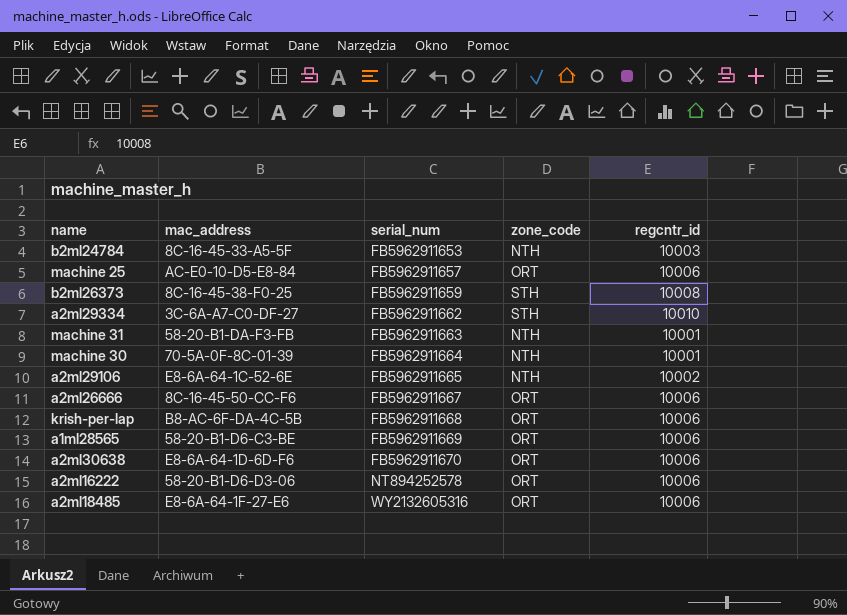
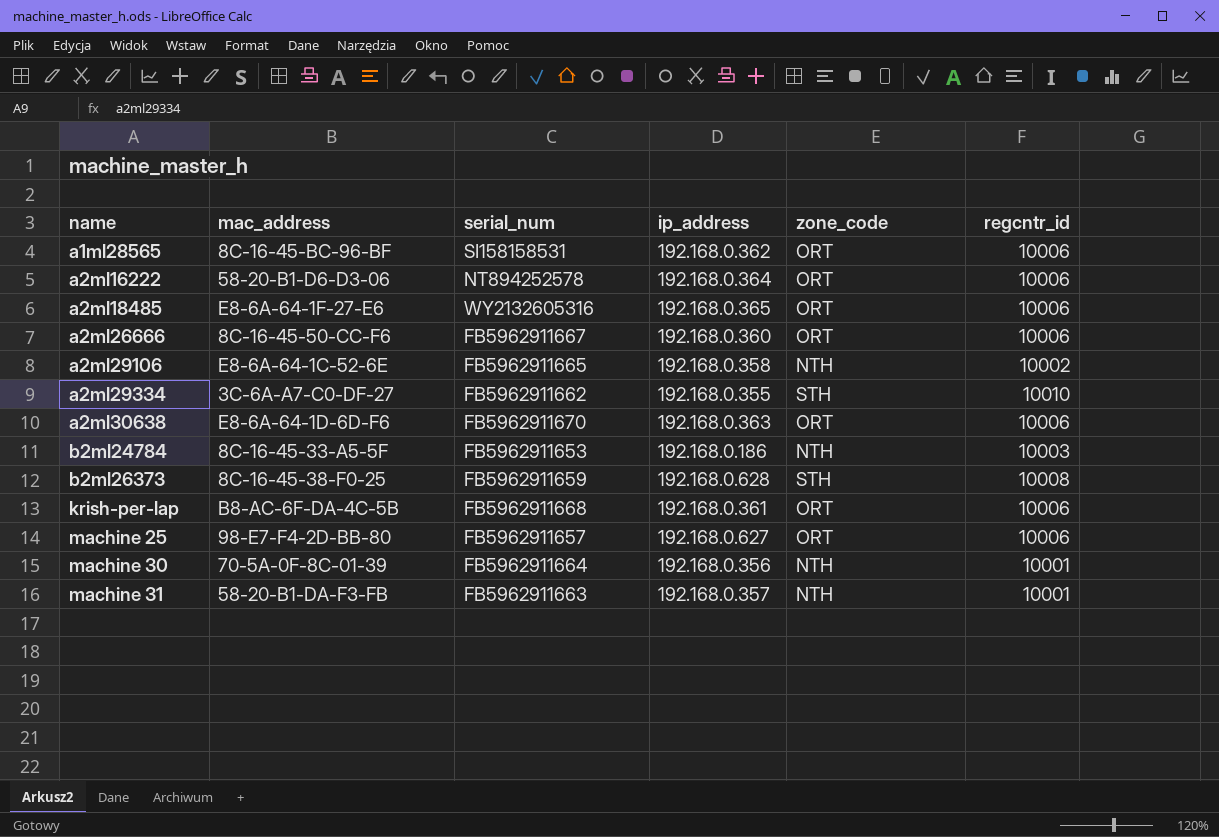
row order: serial_num ascending -> name ascending
column ip_address | position: none -> 4
a1ml28565 | mac_address: 58-20-B1-D6-C3-BE -> 8C-16-45-BC-96-BF
a1ml28565 | serial_num: FB5962911669 -> SI158158531
machine 25 | mac_address: AC-E0-10-D5-E8-84 -> 98-E7-F4-2D-BB-80

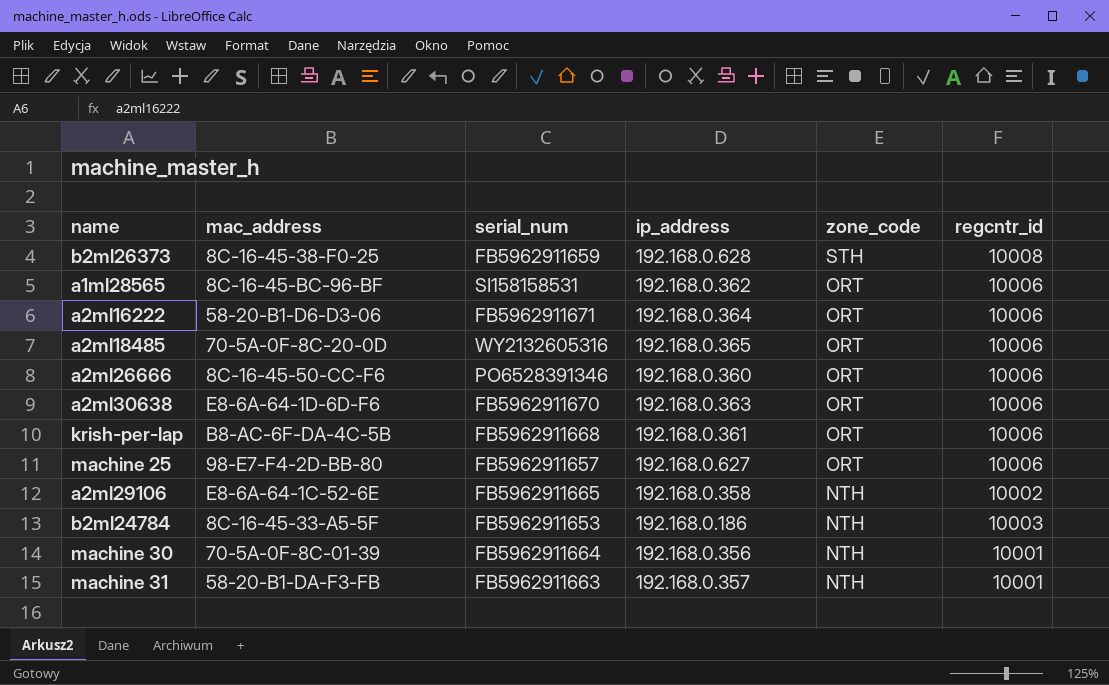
row order: name ascending -> zone_code descending
row a2ml29334: 3C-6A-A7-C0-DF-27 | FB5962911662 | 192.168.0.355 | STH | 10010 -> none
a2ml16222 | serial_num: NT894252578 -> FB5962911671
a2ml18485 | mac_address: E8-6A-64-1F-27-E6 -> 70-5A-0F-8C-20-0D
a2ml26666 | serial_num: FB5962911667 -> PO6528391346

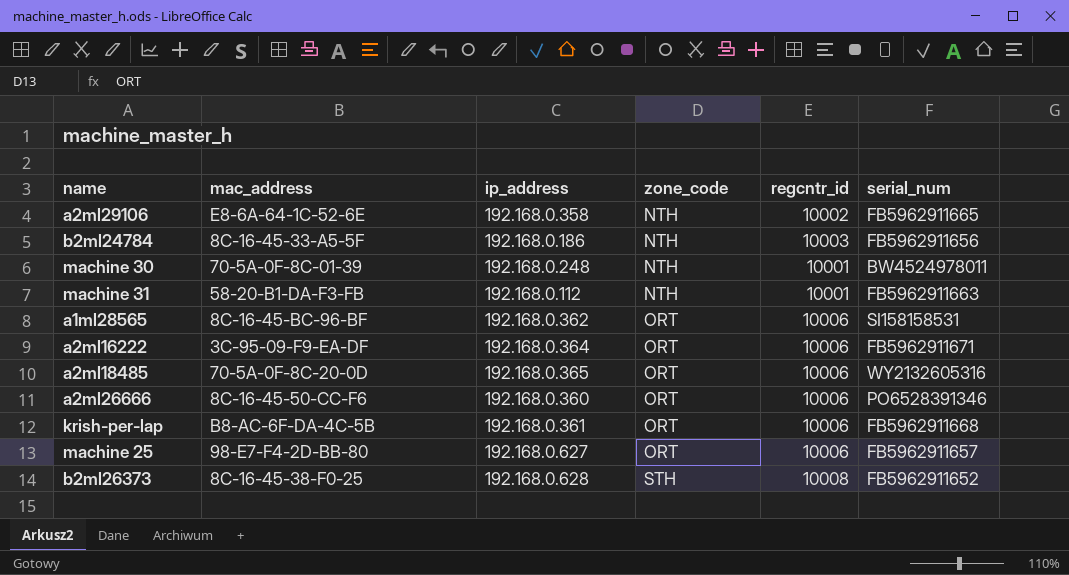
row order: zone_code descending -> zone_code ascending
column serial_num | position: 3 -> 6
row a2ml30638: E8-6A-64-1D-6D-F6 | FB5962911670 | 192.168.0.363 | ORT | 10006 -> none
b2ml24784 | serial_num: FB5962911653 -> FB5962911656
machine 30 | ip_address: 192.168.0.356 -> 192.168.0.248
machine 30 | serial_num: FB5962911664 -> BW4524978011
machine 31 | ip_address: 192.168.0.357 -> 192.168.0.112
a2ml16222 | mac_address: 58-20-B1-D6-D3-06 -> 3C-95-09-F9-EA-DF
b2ml26373 | serial_num: FB5962911659 -> FB5962911652

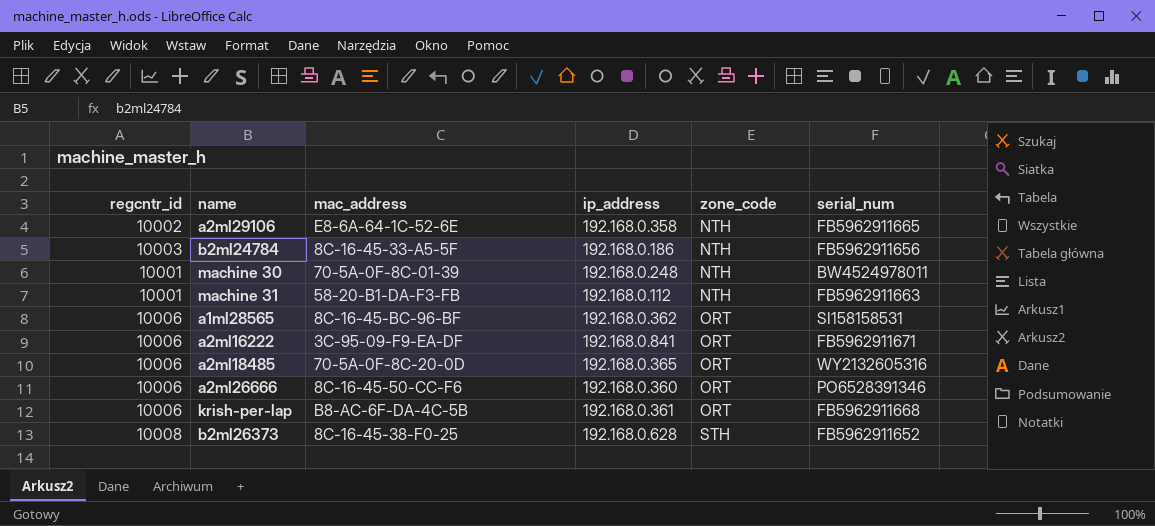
column regcntr_id | position: 5 -> 1
row machine 25: 98-E7-F4-2D-BB-80 | 192.168.0.627 | ORT | 10006 | FB5962911657 -> none
a2ml16222 | ip_address: 192.168.0.364 -> 192.168.0.841

